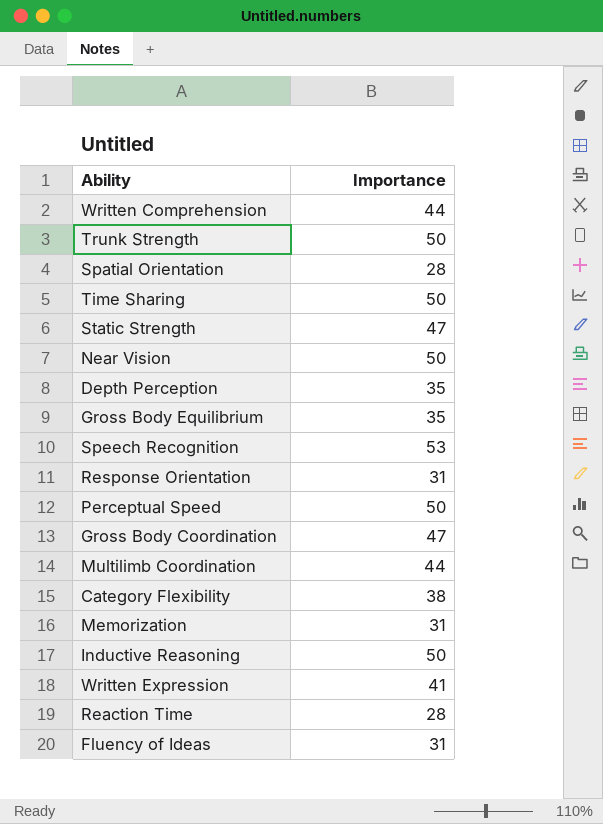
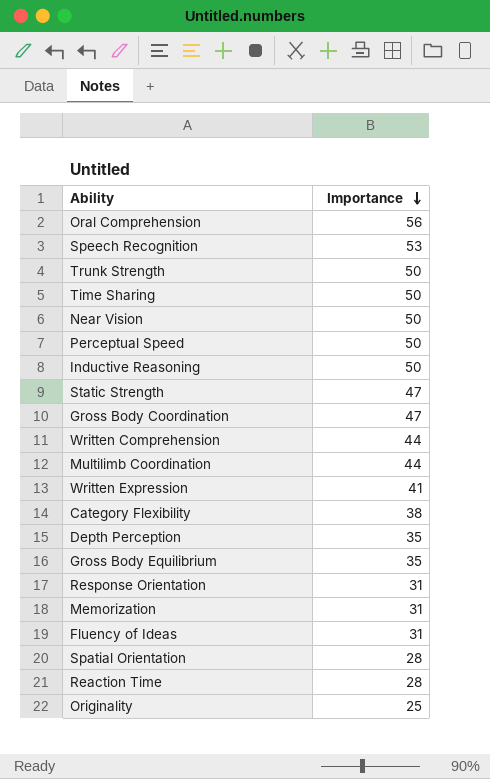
row order: none -> Importance descending
row Oral Comprehension: none -> 56
row Originality: none -> 25

